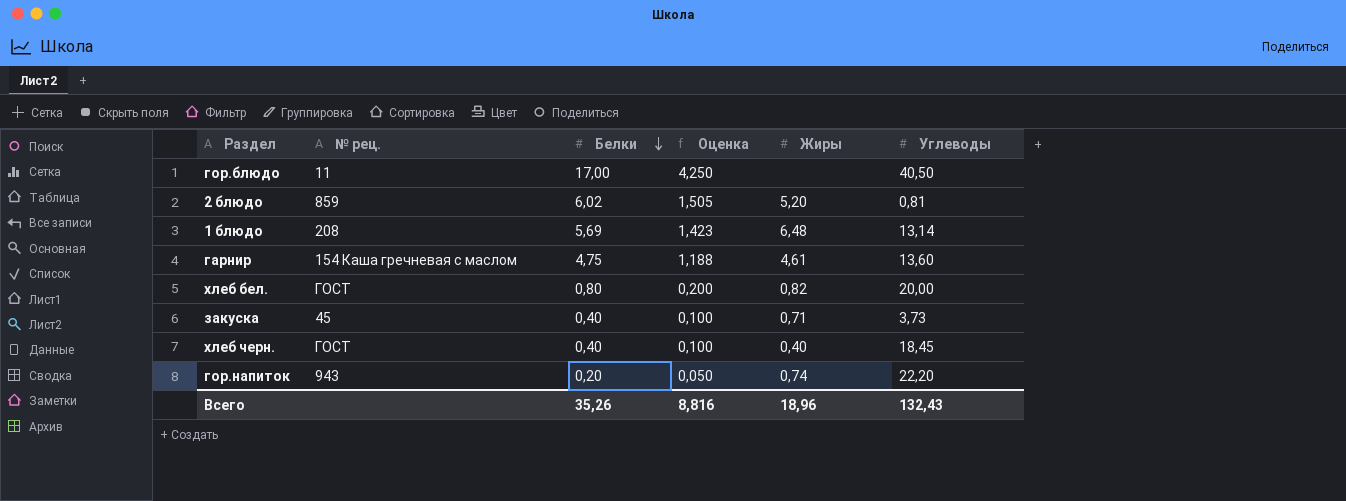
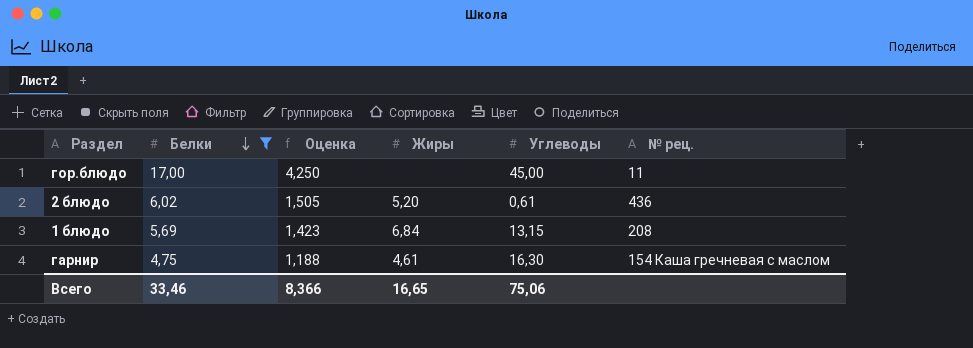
filter: none -> Белки >= 4,75
column № рец. | position: 2 -> 6
гор.блюдо | Углеводы: 40,50 -> 45,00
2 блюдо | Углеводы: 0,81 -> 0,61
2 блюдо | № рец.: 859 -> 436
1 блюдо | Жиры: 6,48 -> 6,84
1 блюдо | Углеводы: 13,14 -> 13,15
гарнир | Углеводы: 13,60 -> 16,30
Всего | Белки: 35,26 -> 33,46
Всего | Оценка: 8,816 -> 8,366
Всего | Жиры: 18,96 -> 16,65
Всего | Углеводы: 132,43 -> 75,06

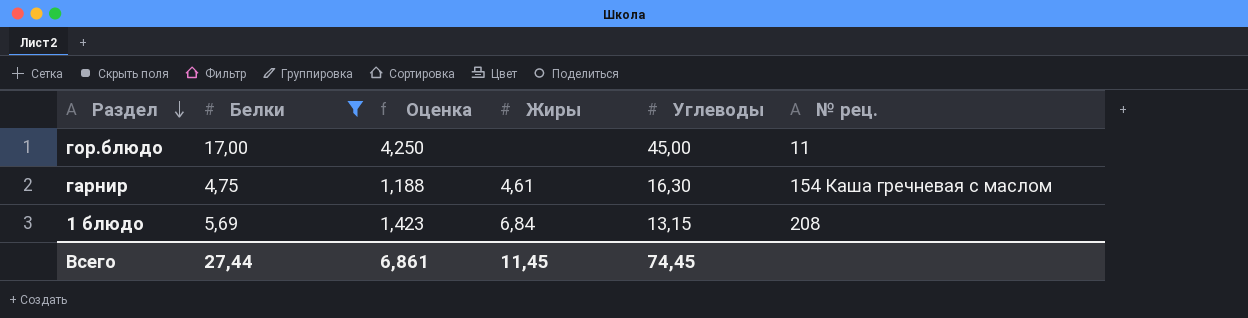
row order: Белки descending -> Раздел descending
row 2 блюдо: 6,02 | 1,505 | 5,20 | 0,61 | 436 -> none
Всего | Белки: 33,46 -> 27,44
Всего | Оценка: 8,366 -> 6,861
Всего | Жиры: 16,65 -> 11,45
Всего | Углеводы: 75,06 -> 74,45

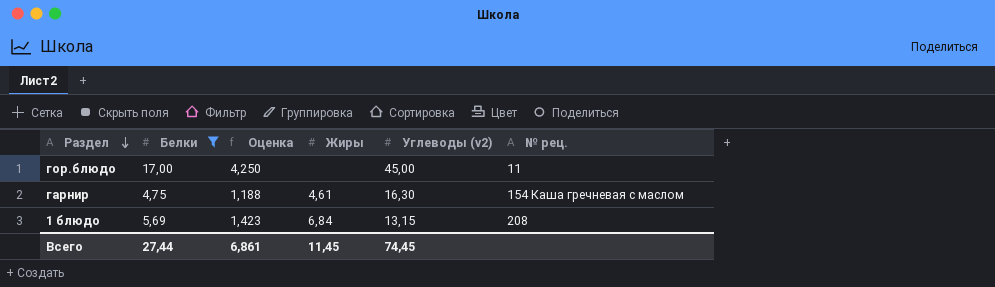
column name: Углеводы -> Углеводы (v2)

